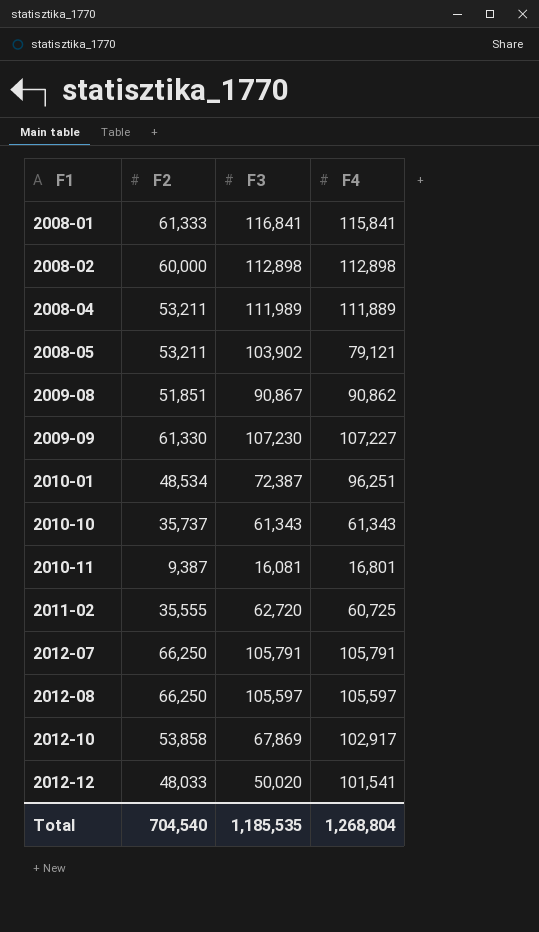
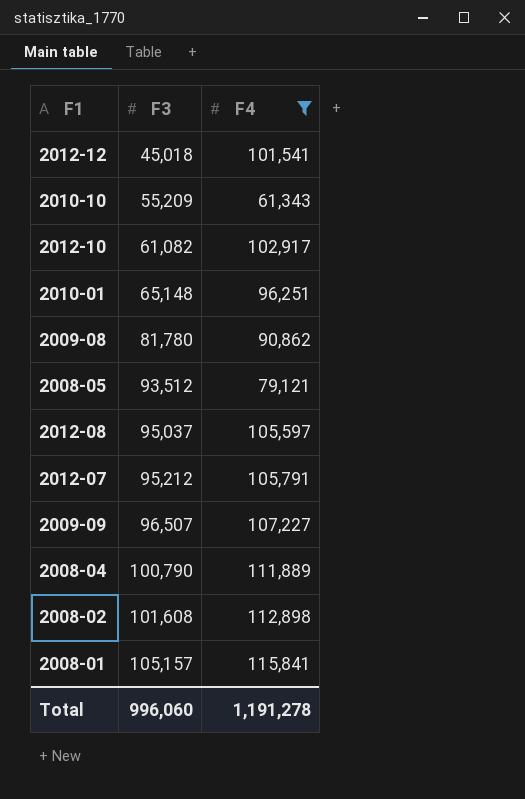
filter: none -> F4 >= 61,343
row order: F1 ascending -> F3 ascending
column F2 | position: 2 -> none
2012-12 | F3: 50,020 -> 45,018
2010-10 | F3: 61,343 -> 55,209
2012-10 | F3: 67,869 -> 61,082
2010-01 | F3: 72,387 -> 65,148
2009-08 | F3: 90,867 -> 81,780
2008-05 | F3: 103,902 -> 93,512
2012-08 | F3: 105,597 -> 95,037
2012-07 | F3: 105,791 -> 95,212
2009-09 | F3: 107,230 -> 96,507
2008-04 | F3: 111,989 -> 100,790
2008-02 | F3: 112,898 -> 101,608
2008-01 | F3: 116,841 -> 105,157
Total | F3: 1,185,535 -> 996,060
Total | F4: 1,268,804 -> 1,191,278

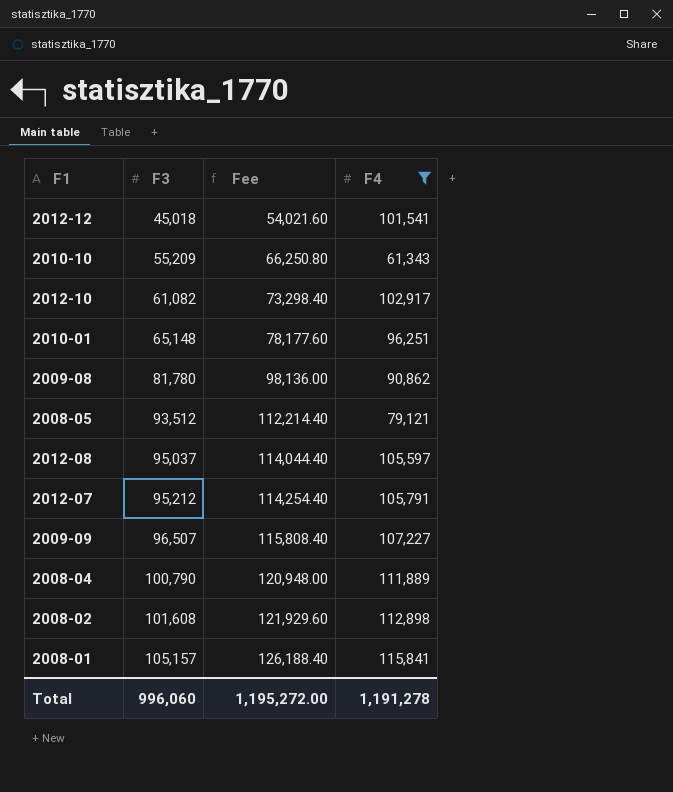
column Fee | formula: none -> [F3] * 1.2

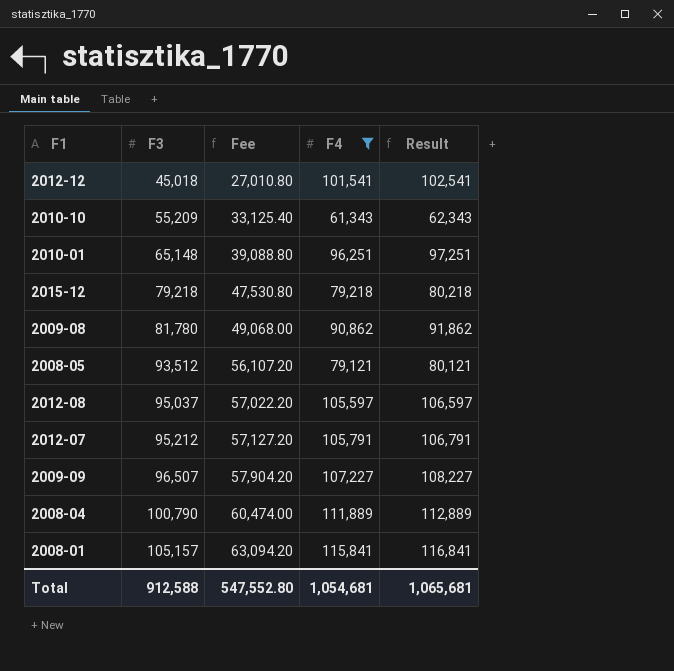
column Fee | formula: [F3] * 1.2 -> [F3] * 0.6
column Result | formula: none -> [F4] + 1000
row 2012-10: 61,082 | 73,298.40 | 102,917 -> none
row 2008-02: 101,608 | 121,929.60 | 112,898 -> none
row 2015-12: none -> 79,218 | 47,530.80 | 79,218 | 80,218
Total | F3: 996,060 -> 912,588
Total | Fee: 1,195,272.00 -> 547,552.80
Total | F4: 1,191,278 -> 1,054,681

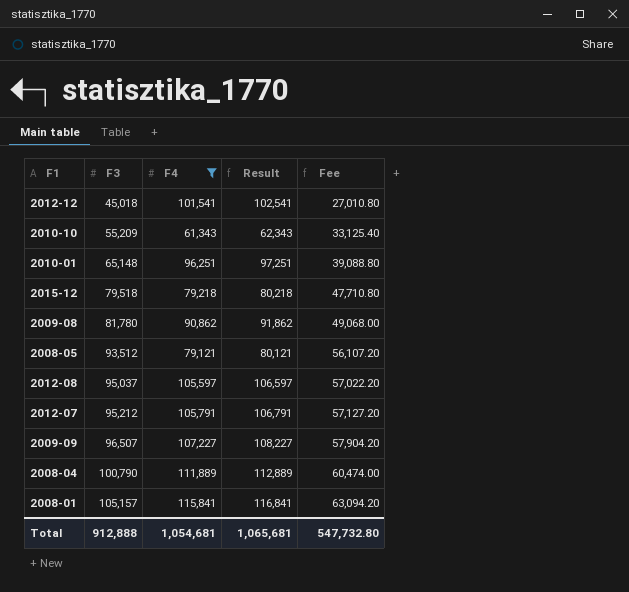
column Fee | position: 3 -> 5
2015-12 | F3: 79,218 -> 79,518
2015-12 | Fee: 47,530.80 -> 47,710.80
Total | F3: 912,588 -> 912,888
Total | Fee: 547,552.80 -> 547,732.80

